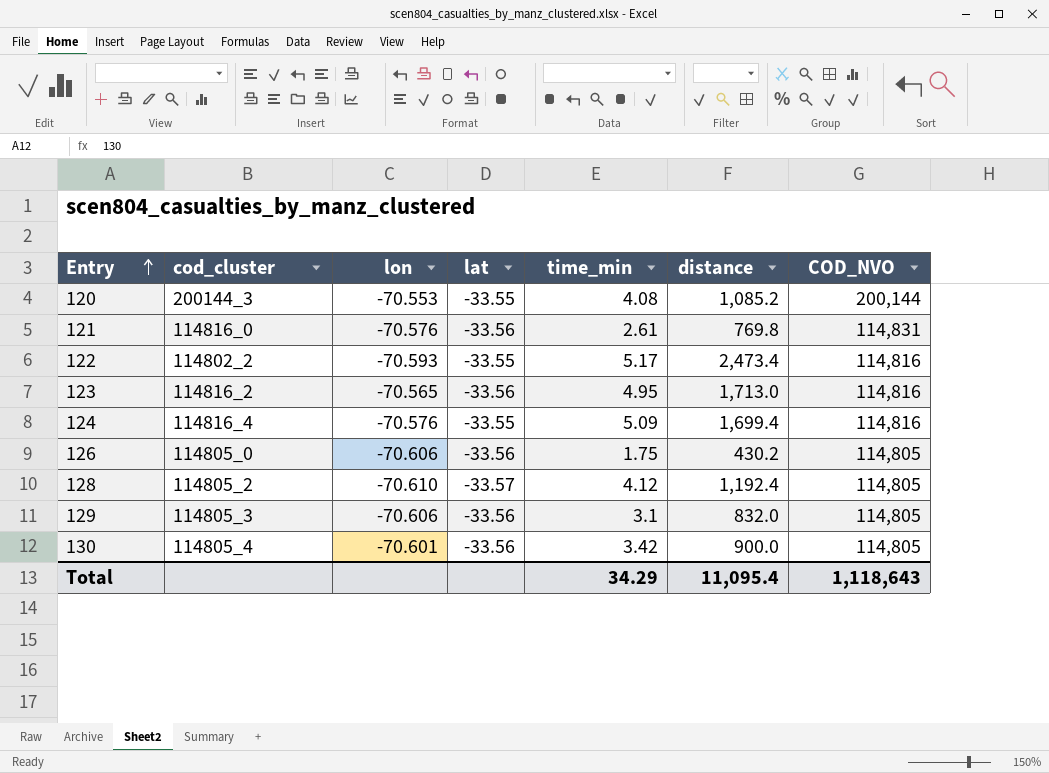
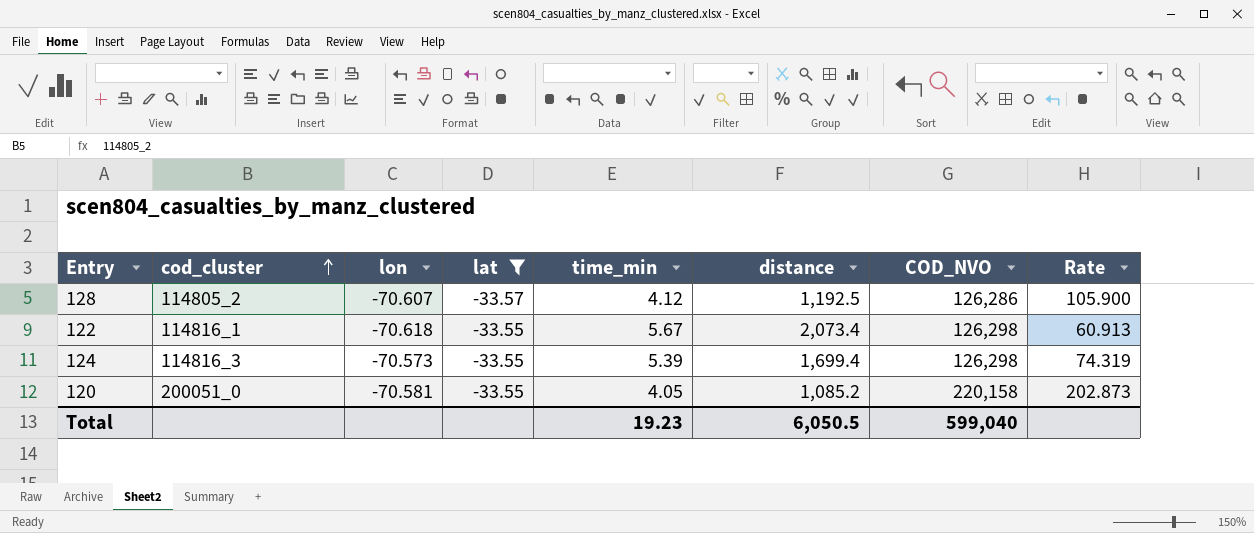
filter: none -> lat != -33.56
row order: Entry ascending -> cod_cluster ascending
column Rate | formula: none -> [COD_NVO] / [distance]
128 | lon: -70.610 -> -70.607
128 | distance: 1,192.4 -> 1,192.5
128 | COD_NVO: 114,805 -> 126,286
122 | cod_cluster: 114802_2 -> 114816_1
122 | lon: -70.593 -> -70.618
122 | time_min: 5.17 -> 5.67
122 | distance: 2,473.4 -> 2,073.4
122 | COD_NVO: 114,816 -> 126,298
124 | cod_cluster: 114816_4 -> 114816_3
124 | lon: -70.576 -> -70.573
124 | time_min: 5.09 -> 5.39
124 | COD_NVO: 114,816 -> 126,298
120 | cod_cluster: 200144_3 -> 200051_0
120 | lon: -70.553 -> -70.581
120 | time_min: 4.08 -> 4.05
120 | COD_NVO: 200,144 -> 220,158
Total | time_min: 34.29 -> 19.23
Total | distance: 11,095.4 -> 6,050.5
Total | COD_NVO: 1,118,643 -> 599,040

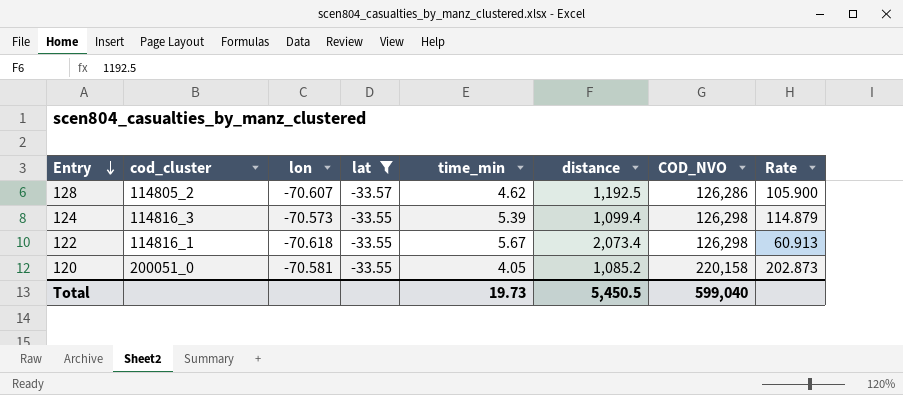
row order: cod_cluster ascending -> Entry descending
128 | time_min: 4.12 -> 4.62
124 | distance: 1,699.4 -> 1,099.4
124 | Rate: 74.319 -> 114.879
Total | time_min: 19.23 -> 19.73
Total | distance: 6,050.5 -> 5,450.5

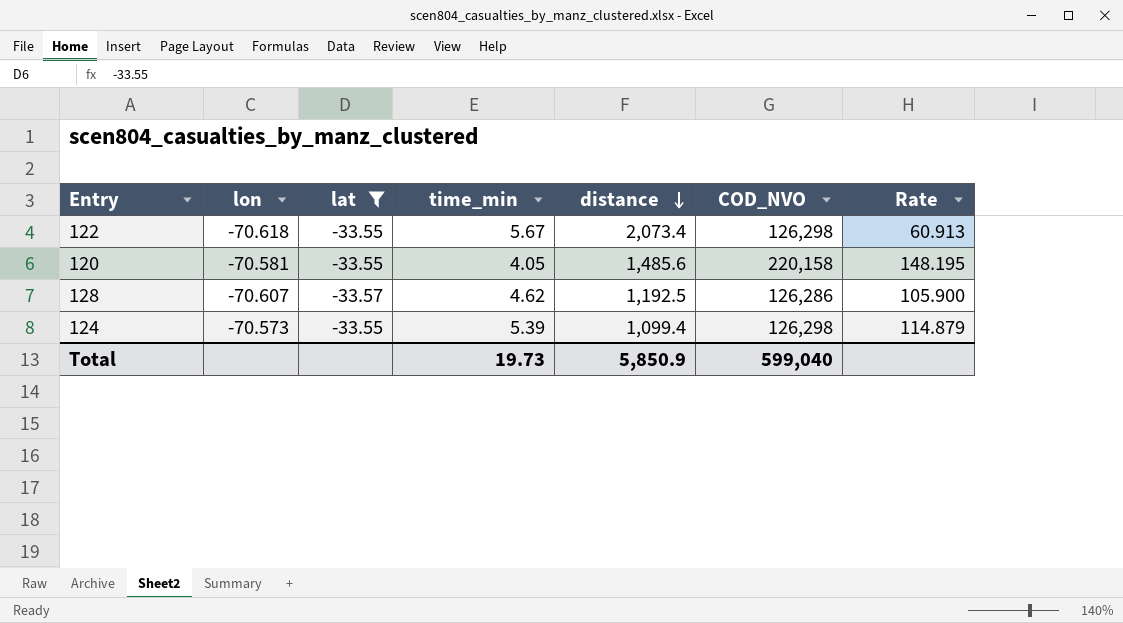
row order: Entry descending -> distance descending
column cod_cluster | position: 2 -> none
120 | distance: 1,085.2 -> 1,485.6
120 | Rate: 202.873 -> 148.195
Total | distance: 5,450.5 -> 5,850.9

